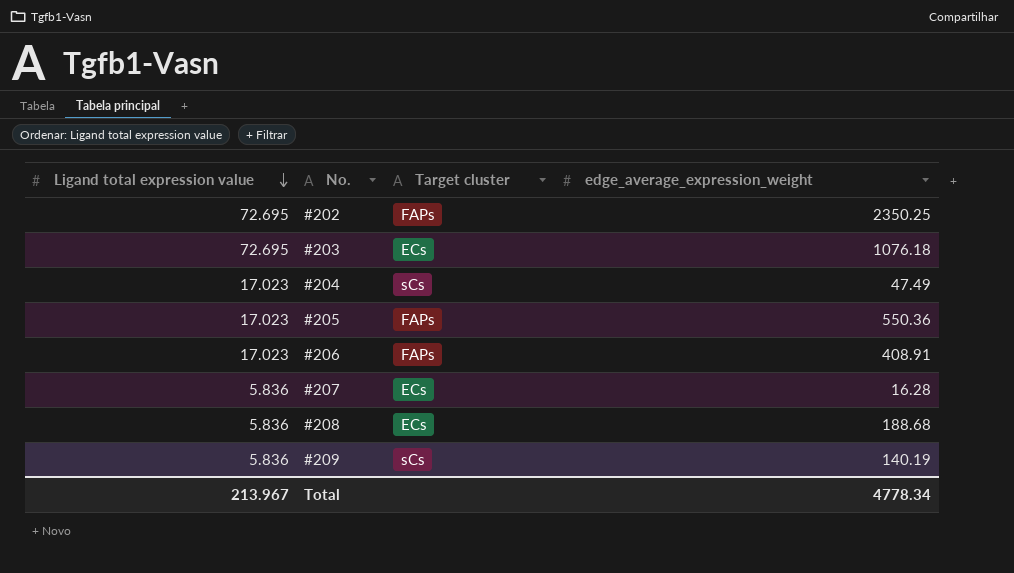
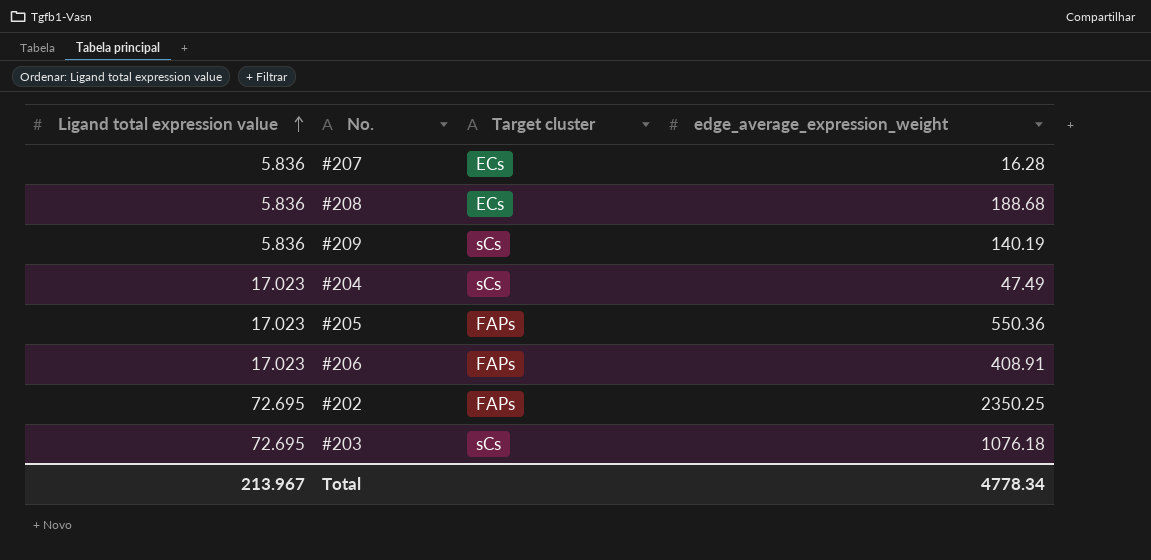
row order: Ligand total expression value descending -> Ligand total expression value ascending
#203 | Target cluster: ECs -> sCs

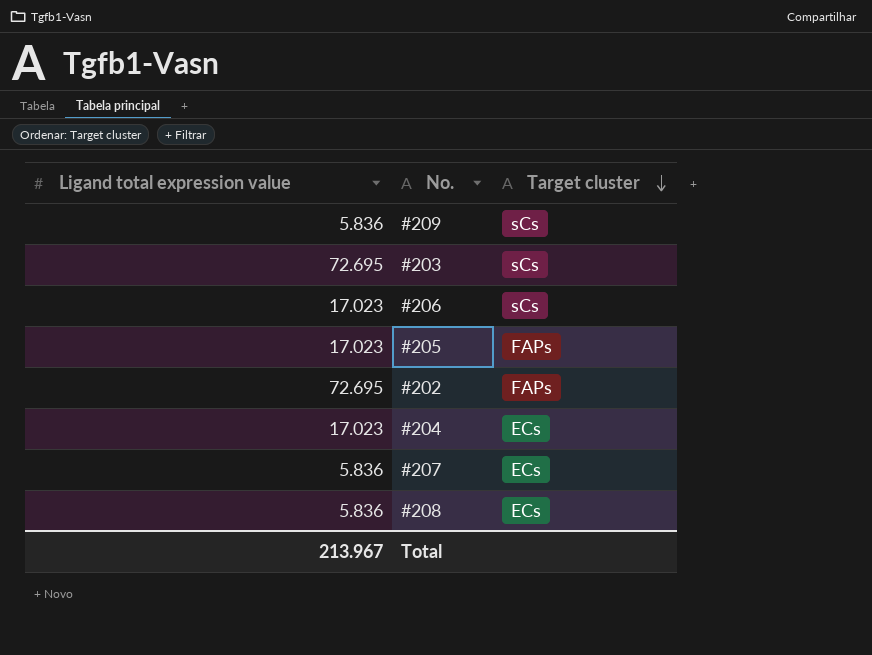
row order: Ligand total expression value ascending -> Target cluster descending
column edge_average_expression_weight | position: 4 -> none
#206 | Target cluster: FAPs -> sCs
#204 | Target cluster: sCs -> ECs

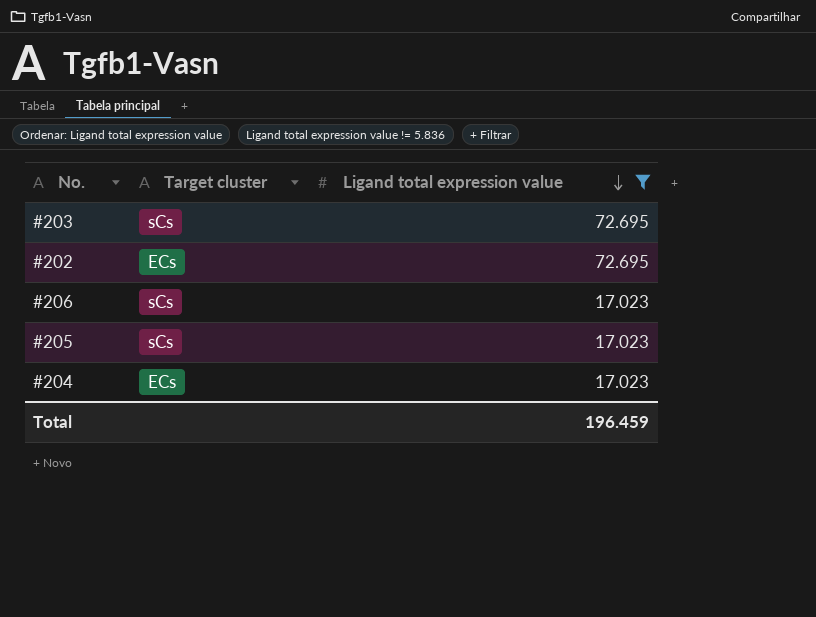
filter: none -> Ligand total expression value != 5.836
row order: Target cluster descending -> Ligand total expression value descending
column Ligand total expression value | position: 1 -> 3
#202 | Target cluster: FAPs -> ECs
#205 | Target cluster: FAPs -> sCs
Total | Ligand total expression value: 213.967 -> 196.459

